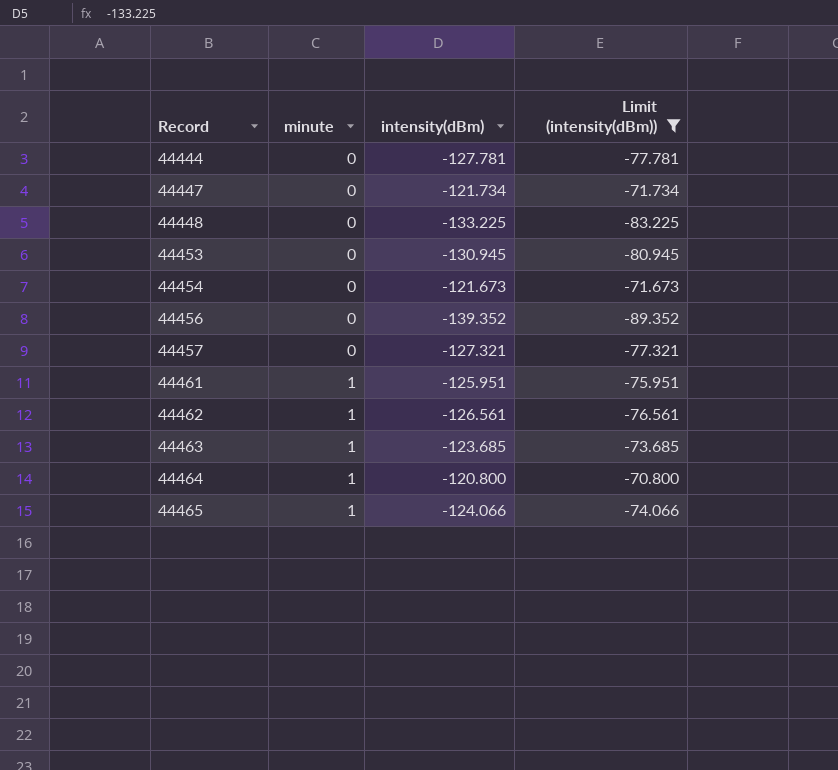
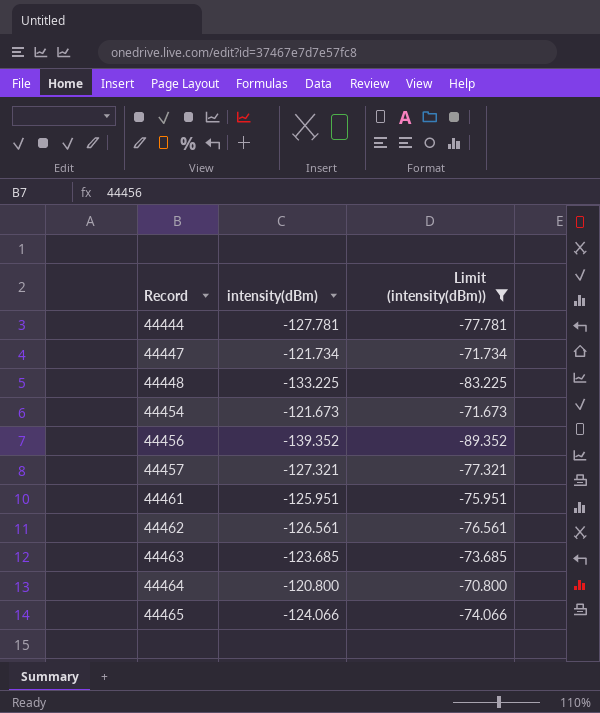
column minute | position: 2 -> none
row 44453: 0 | -130.945 | -80.945 -> none

